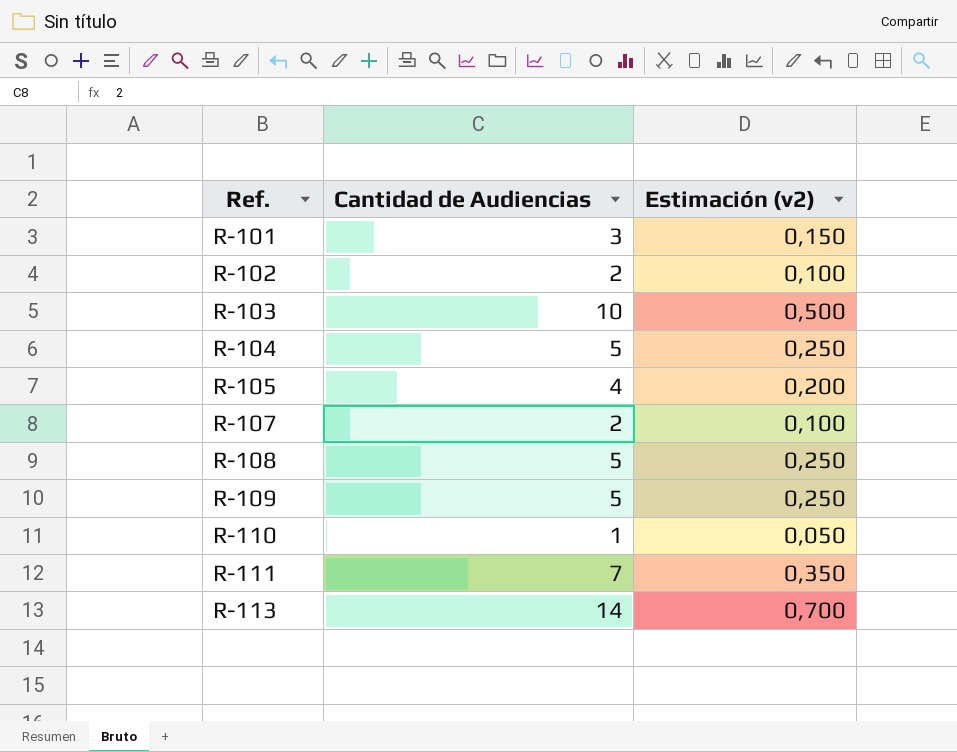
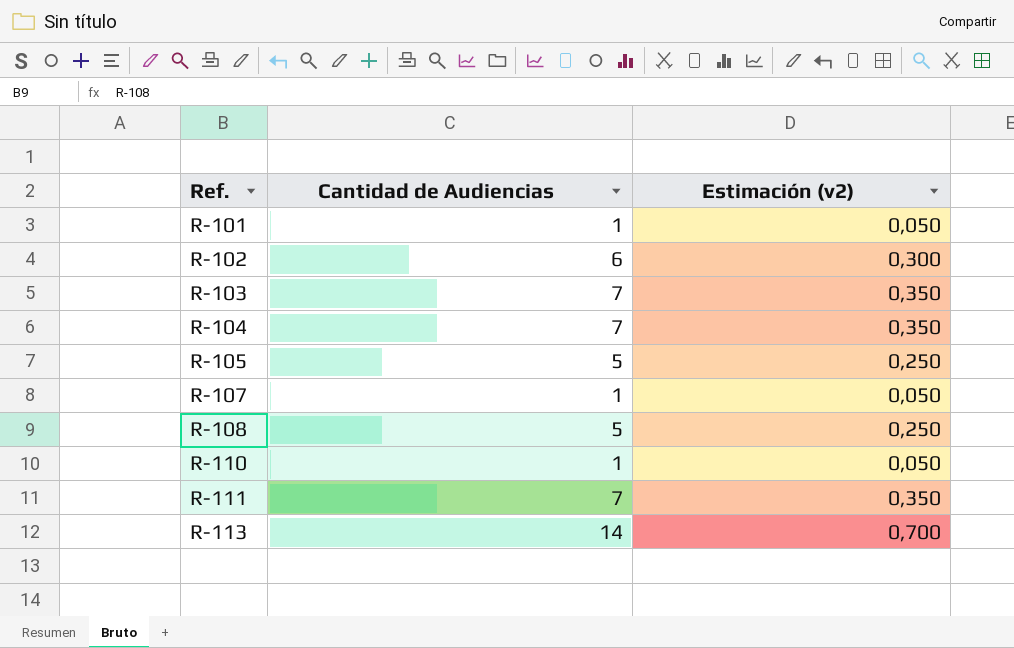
row R-109: 5 | 0,250 -> none
R-101 | Cantidad de Audiencias: 3 -> 1
R-101 | Estimación (v2): 0,150 -> 0,050
R-102 | Cantidad de Audiencias: 2 -> 6
R-102 | Estimación (v2): 0,100 -> 0,300
R-103 | Cantidad de Audiencias: 10 -> 7
R-103 | Estimación (v2): 0,500 -> 0,350
R-104 | Cantidad de Audiencias: 5 -> 7
R-104 | Estimación (v2): 0,250 -> 0,350
R-105 | Cantidad de Audiencias: 4 -> 5
R-105 | Estimación (v2): 0,200 -> 0,250
R-107 | Cantidad de Audiencias: 2 -> 1
R-107 | Estimación (v2): 0,100 -> 0,050

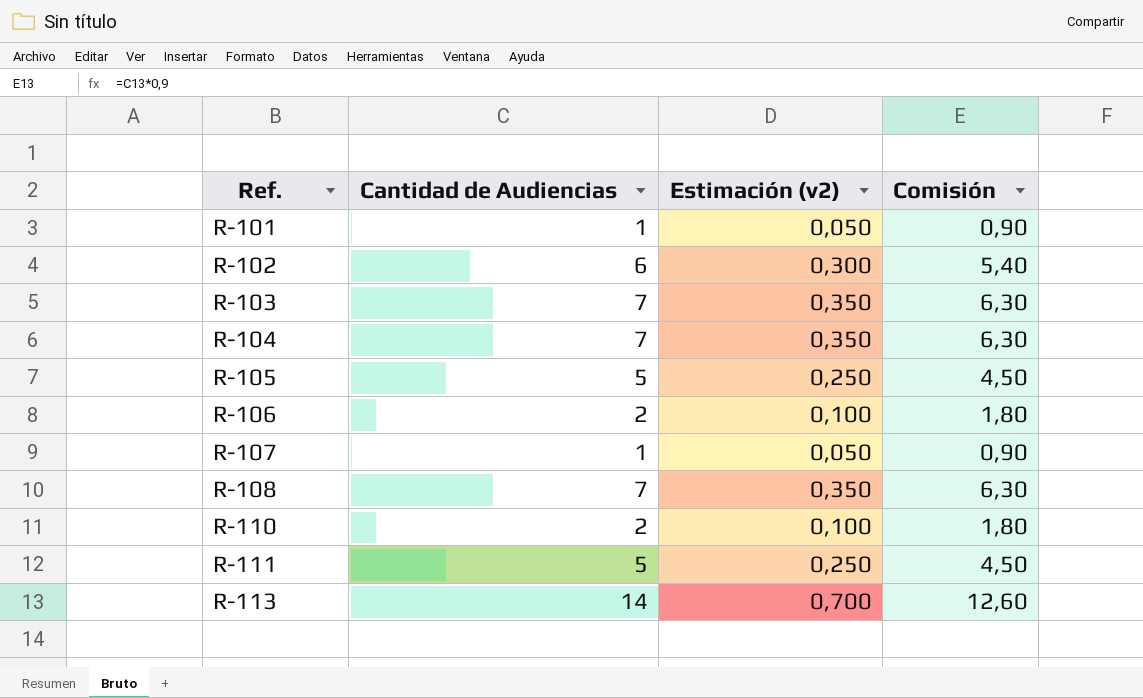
column Comisión | formula: none -> [Cantidad de Audiencias] * 0,9
row R-106: none -> 2 | 0,100 | 1,80
R-108 | Cantidad de Audiencias: 5 -> 7
R-108 | Estimación (v2): 0,250 -> 0,350
R-110 | Cantidad de Audiencias: 1 -> 2
R-110 | Estimación (v2): 0,050 -> 0,100
R-111 | Cantidad de Audiencias: 7 -> 5
R-111 | Estimación (v2): 0,350 -> 0,250

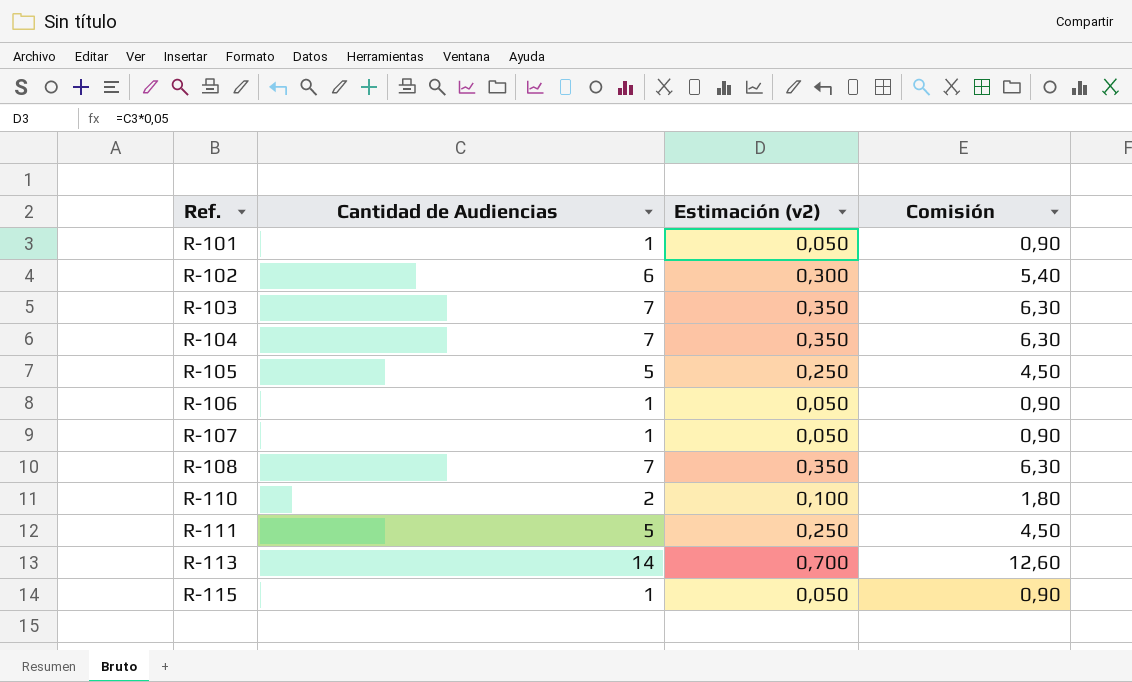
R-106 | Cantidad de Audiencias: 2 -> 1
R-106 | Estimación (v2): 0,100 -> 0,050
R-106 | Comisión: 1,80 -> 0,90
row R-115: none -> 1 | 0,050 | 0,90

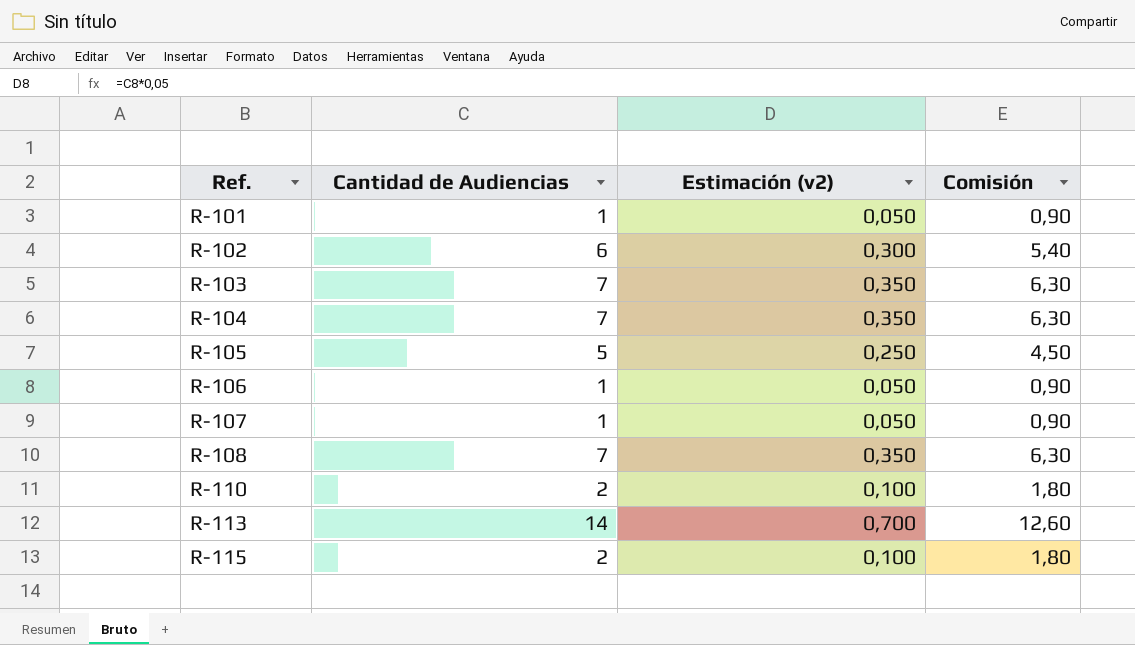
row R-111: 5 | 0,250 | 4,50 -> none
R-115 | Cantidad de Audiencias: 1 -> 2
R-115 | Estimación (v2): 0,050 -> 0,100
R-115 | Comisión: 0,90 -> 1,80

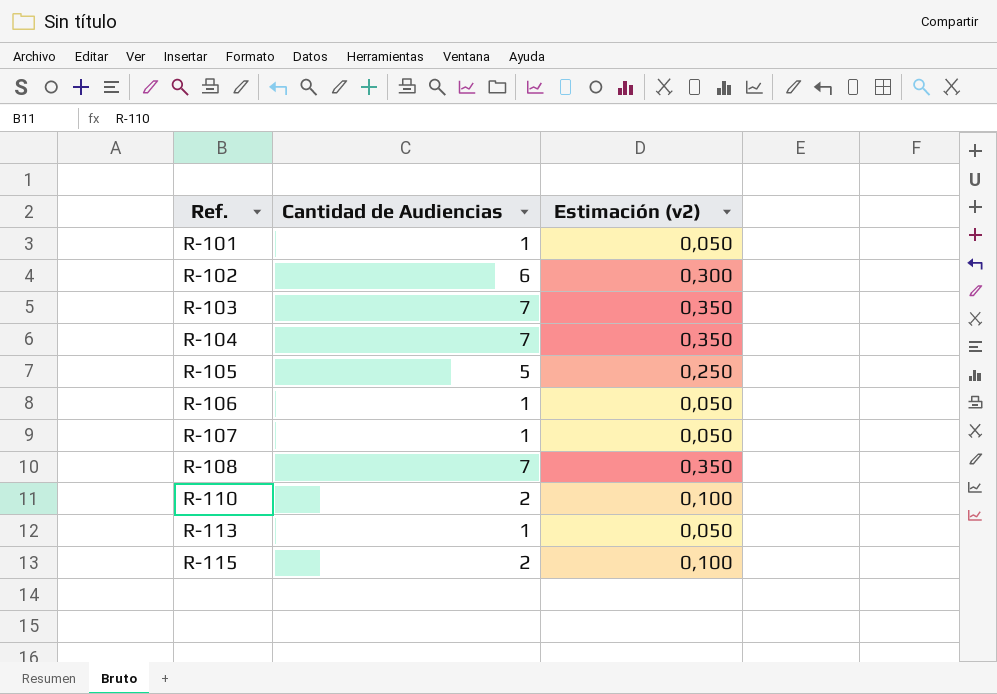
column Comisión | formula: [Cantidad de Audiencias] * 0,9 -> none
R-113 | Cantidad de Audiencias: 14 -> 1
R-113 | Estimación (v2): 0,700 -> 0,050

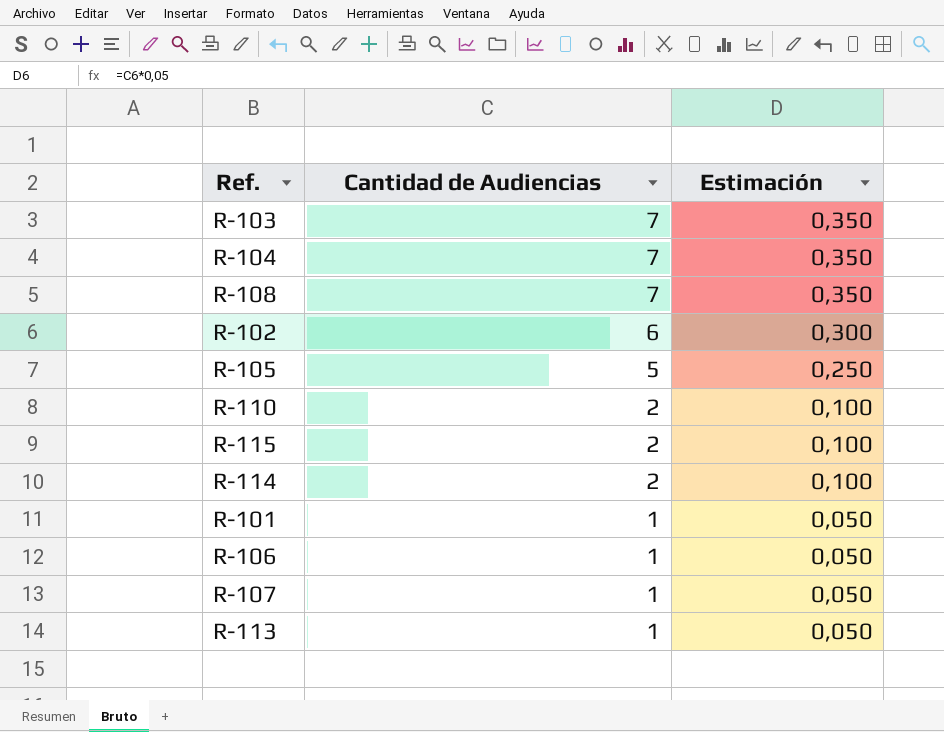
row order: Ref. ascending -> Cantidad de Audiencias descending
column name: Estimación (v2) -> Estimación
row R-114: none -> 2 | 0,100

